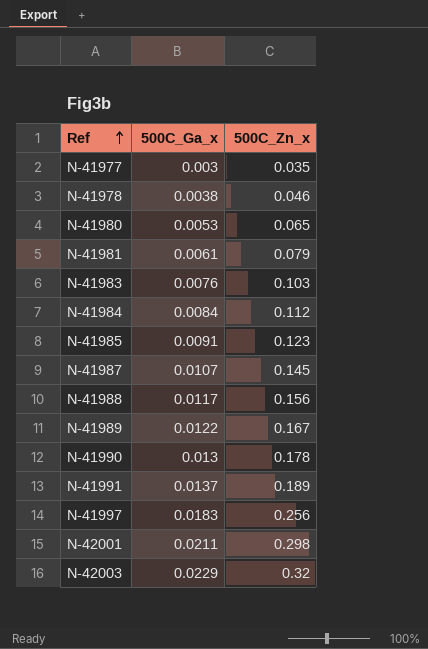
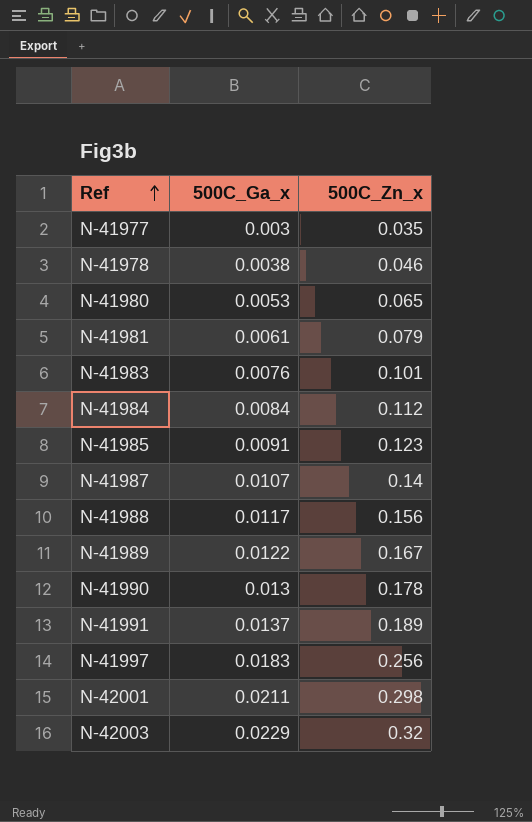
N-41983 | 500C_Zn_x: 0.103 -> 0.101
N-41987 | 500C_Zn_x: 0.145 -> 0.14

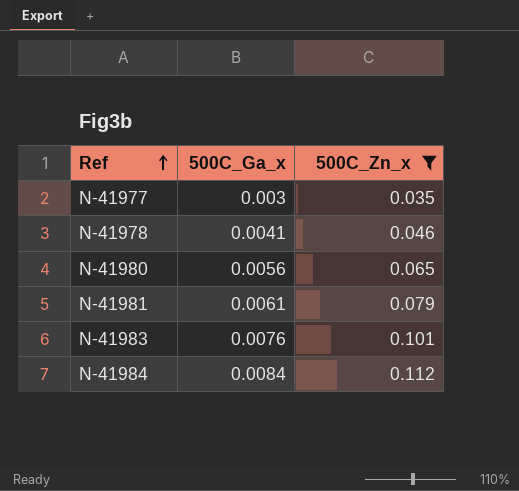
filter: none -> 500C_Zn_x <= 0.112
N-41978 | 500C_Ga_x: 0.0038 -> 0.0041
N-41980 | 500C_Ga_x: 0.0053 -> 0.0056

